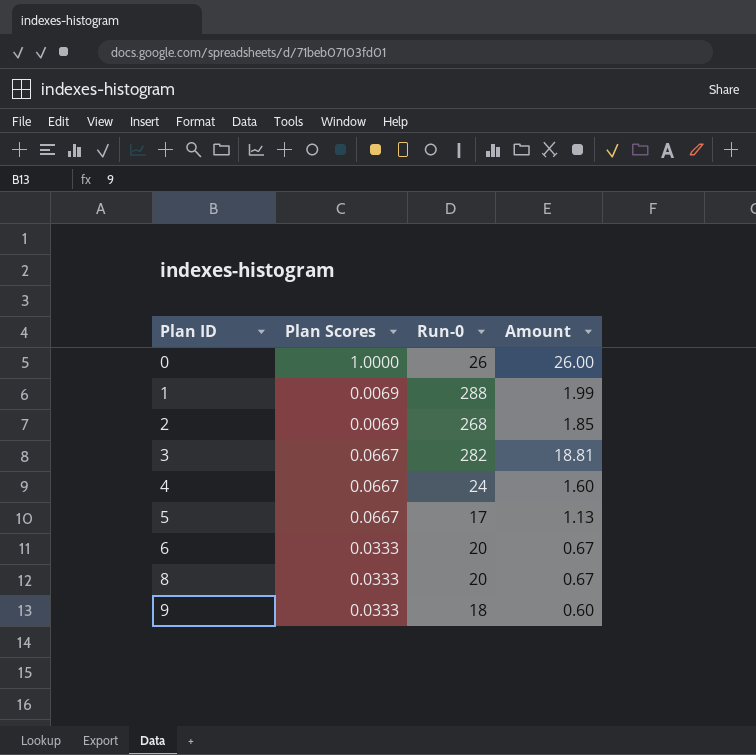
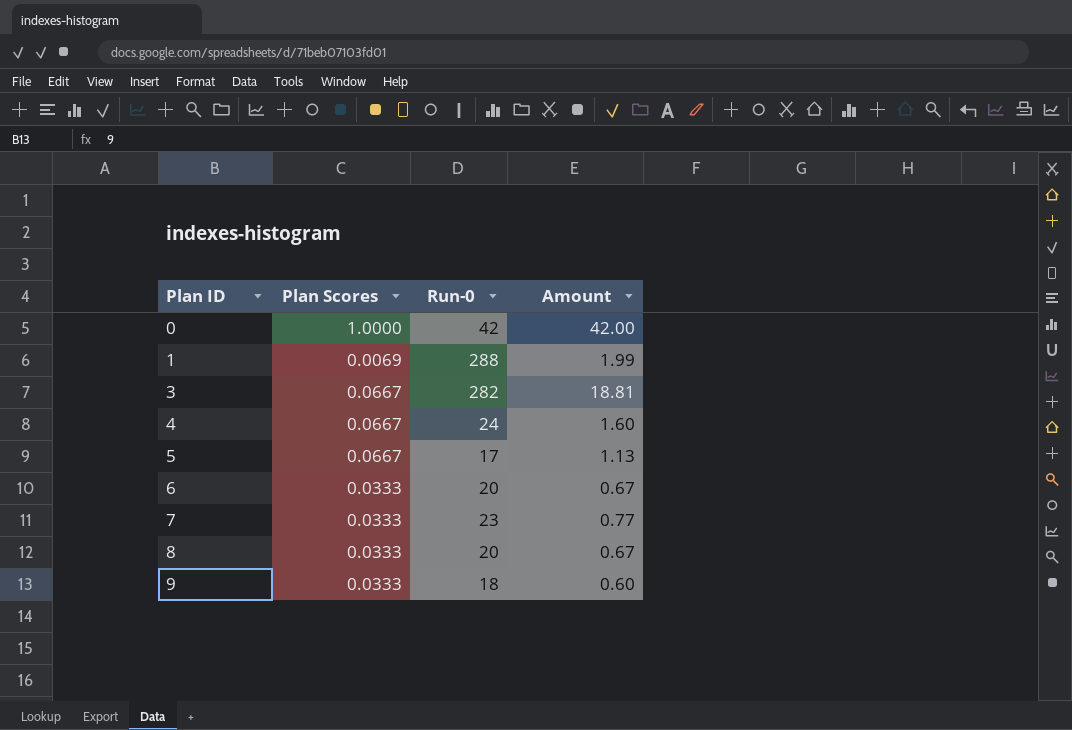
row 2: 0.0069 | 268 | 1.85 -> none
0 | Run-0: 26 -> 42
0 | Amount: 26.00 -> 42.00
row 7: none -> 0.0333 | 23 | 0.77

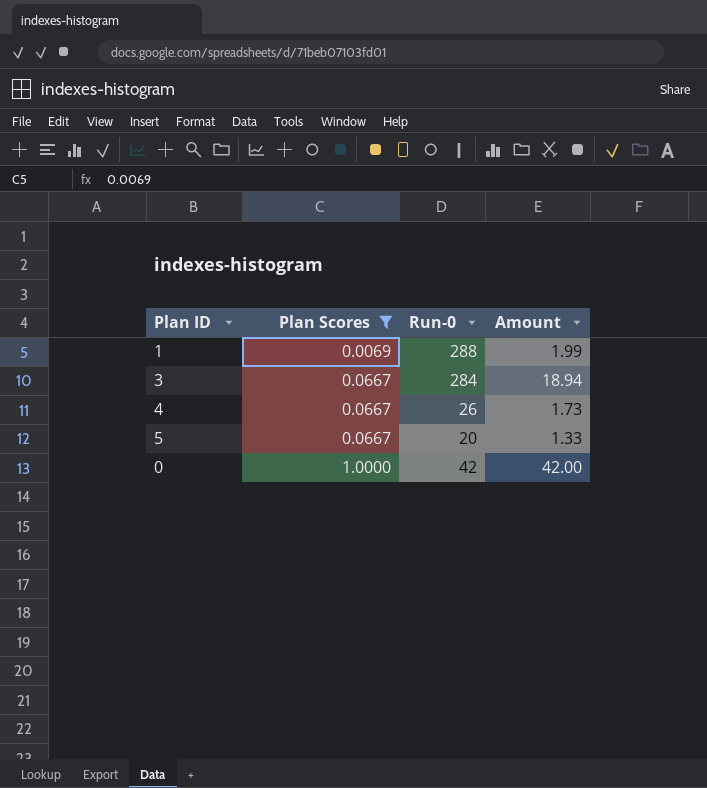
filter: none -> Plan Scores != 0.0333
row order: Plan ID ascending -> Plan Scores ascending
3 | Run-0: 282 -> 284
3 | Amount: 18.81 -> 18.94
4 | Run-0: 24 -> 26
4 | Amount: 1.60 -> 1.73
5 | Run-0: 17 -> 20
5 | Amount: 1.13 -> 1.33

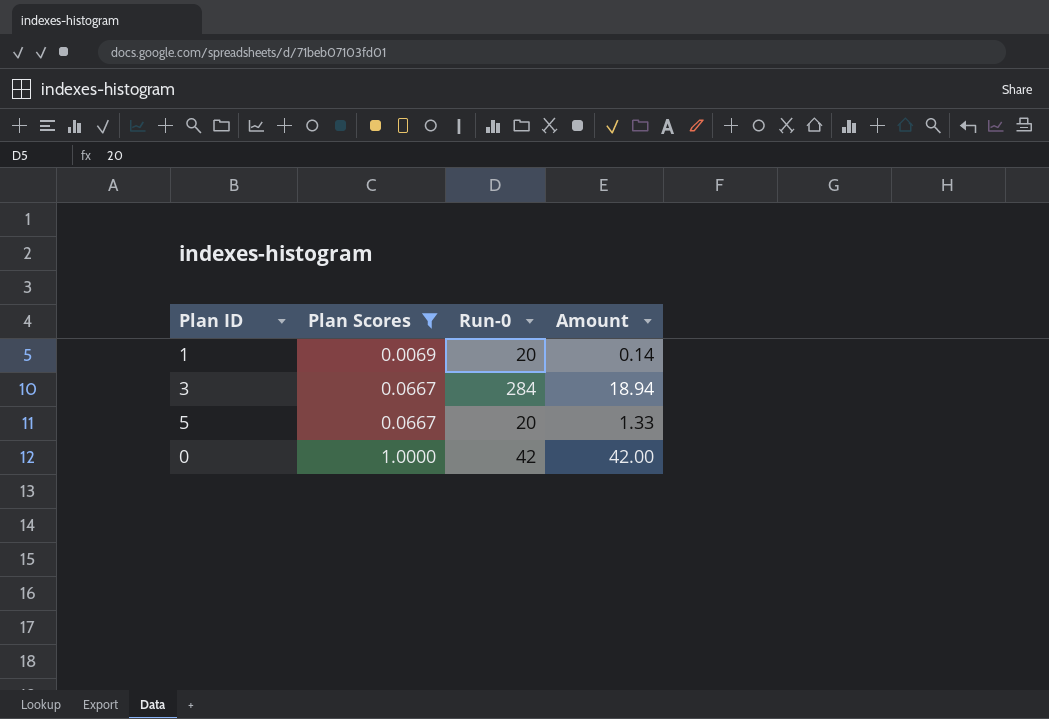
row 4: 0.0667 | 26 | 1.73 -> none
1 | Run-0: 288 -> 20
1 | Amount: 1.99 -> 0.14

